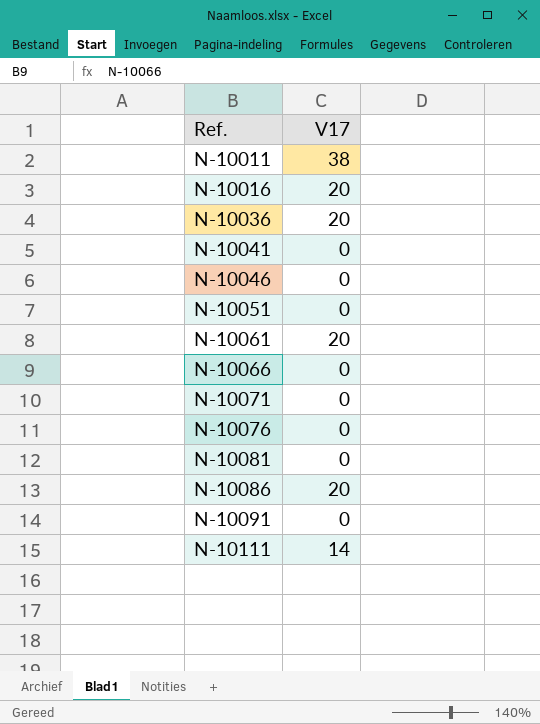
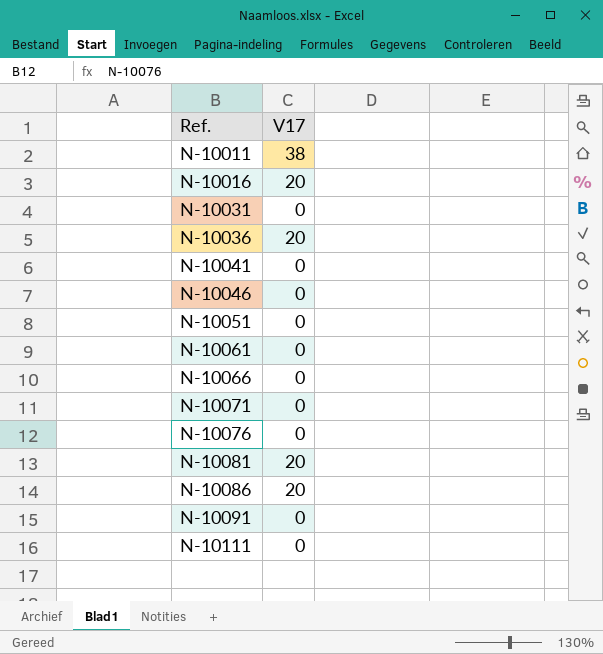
row N-10031: none -> 0
N-10061 | V17: 20 -> 0
N-10081 | V17: 0 -> 20
N-10111 | V17: 14 -> 0

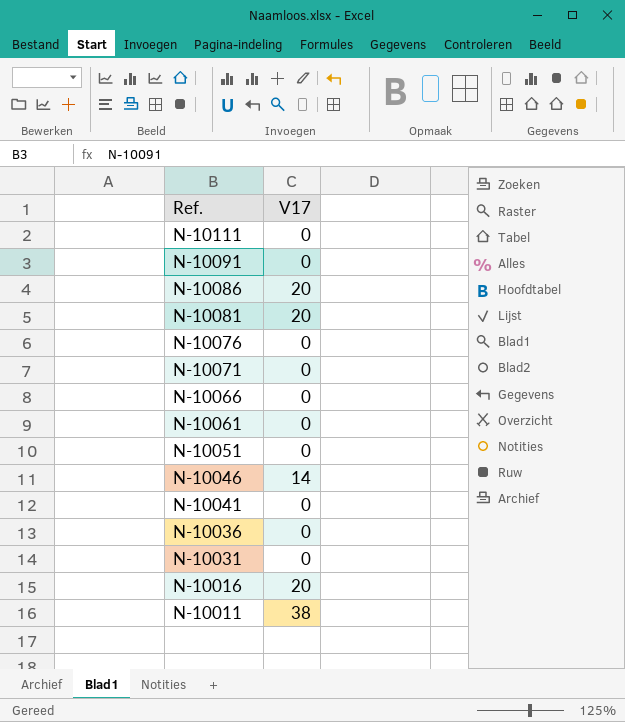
row order: Ref. ascending -> Ref. descending
N-10046 | V17: 0 -> 14
N-10036 | V17: 20 -> 0

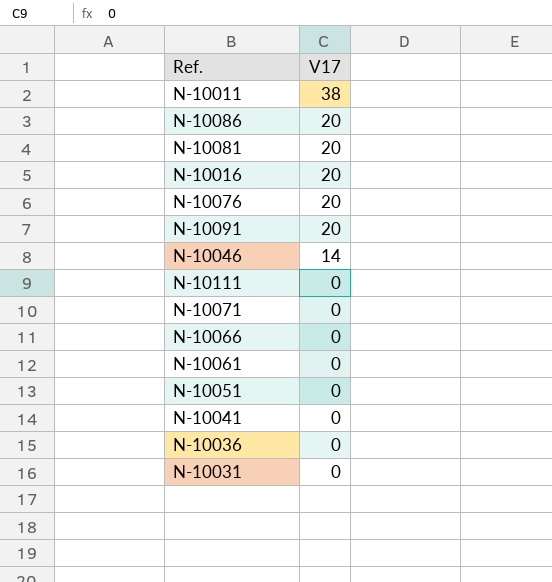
row order: Ref. descending -> V17 descending
N-10076 | V17: 0 -> 20
N-10091 | V17: 0 -> 20

